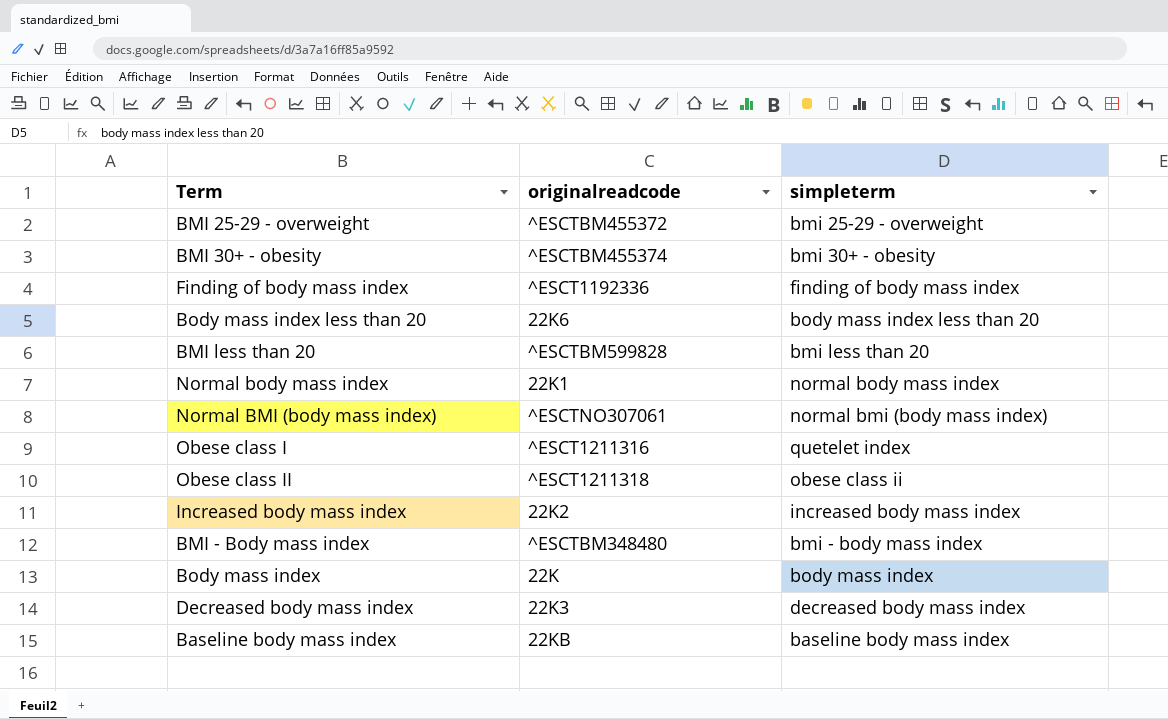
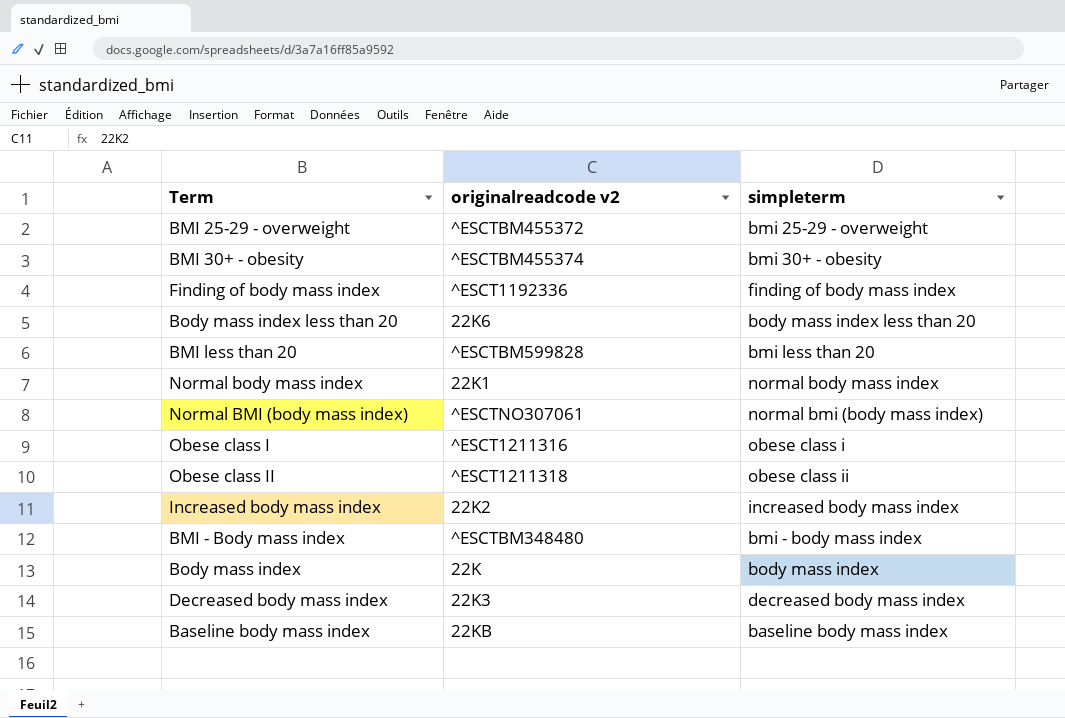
column name: originalreadcode -> originalreadcode v2
Obese class I | simpleterm: quetelet index -> obese class i

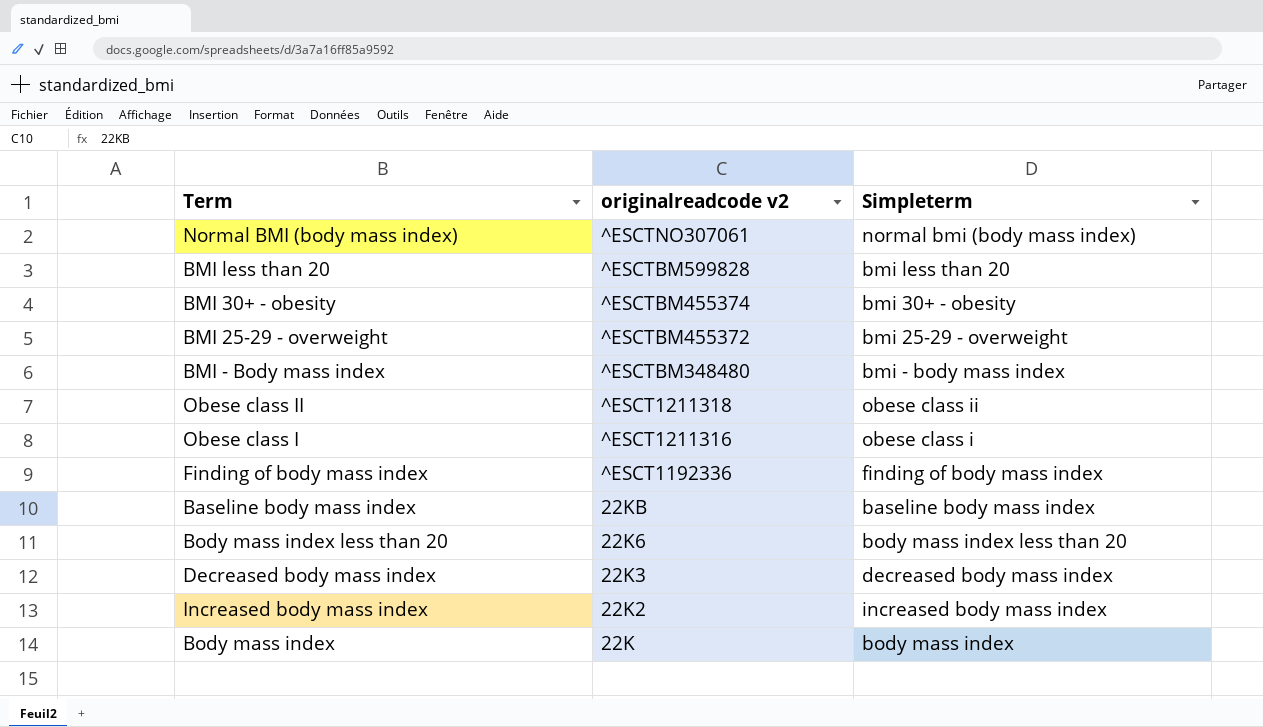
row order: none -> originalreadcode v2 descending
column name: simpleterm -> Simpleterm
row Normal body mass index: 22K1 | normal body mass index -> none

